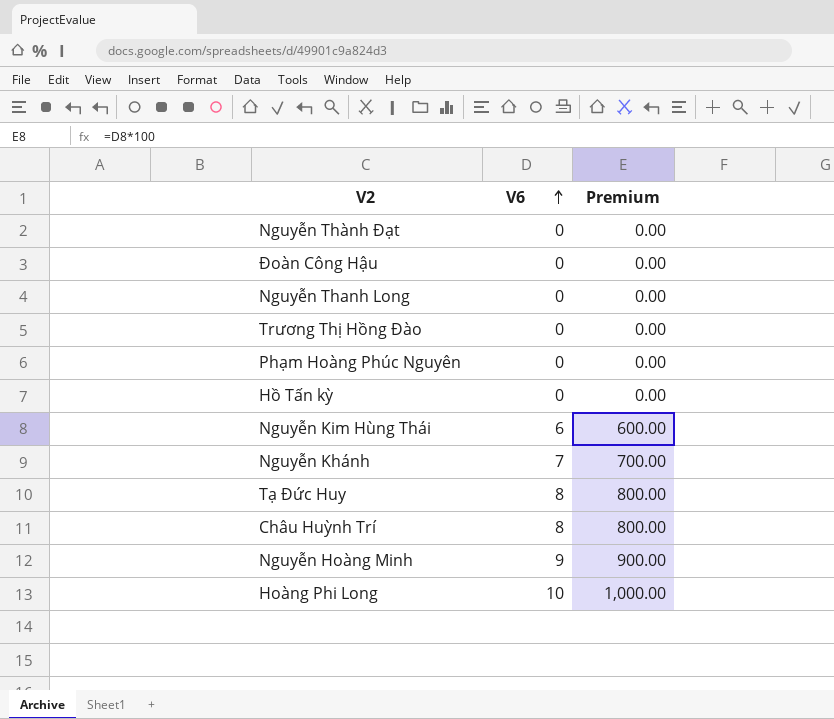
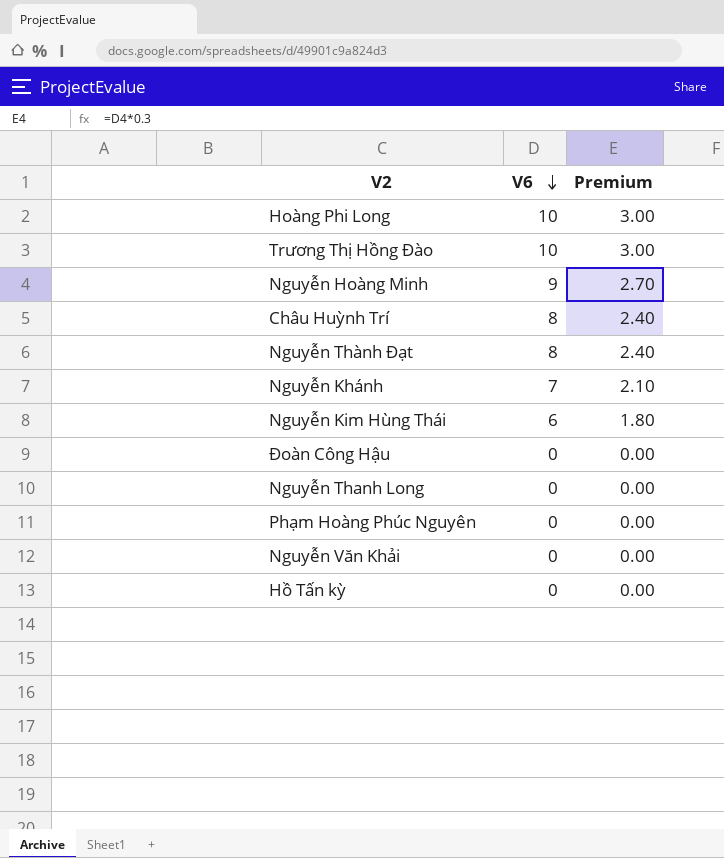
row order: V6 ascending -> V6 descending
column Premium | formula: [V6] * 100 -> [V6] * 0.3
row Tạ Đức Huy: 8 | 800.00 -> none
Trương Thị Hồng Đào | V6: 0 -> 10
Nguyễn Thành Đạt | V6: 0 -> 8
row Nguyễn Văn Khải: none -> 0 | 0.00

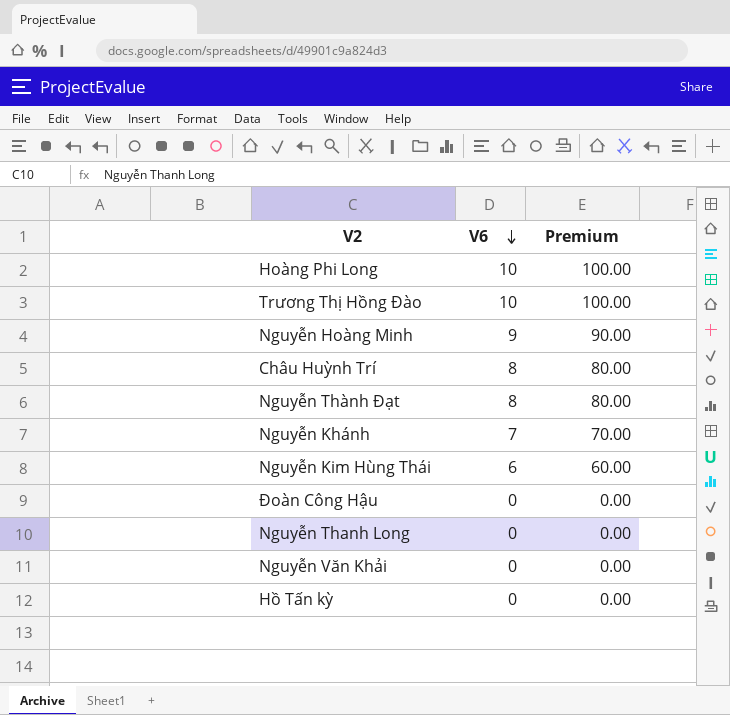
column Premium | formula: [V6] * 0.3 -> [V6] * 10
row Phạm Hoàng Phúc Nguyên: 0 | 0.00 -> none

